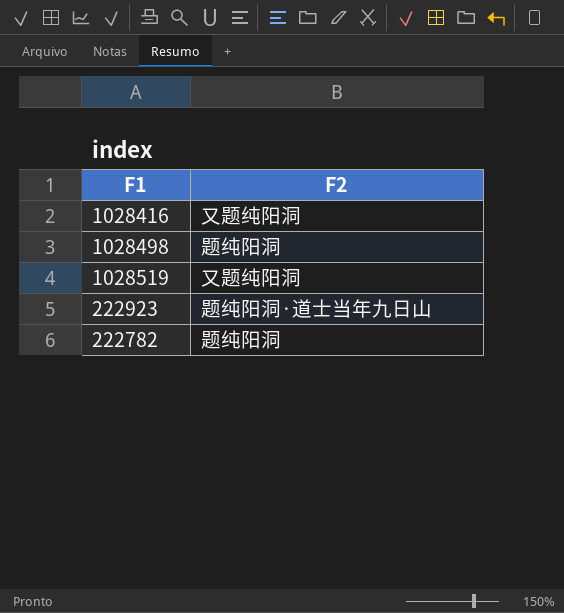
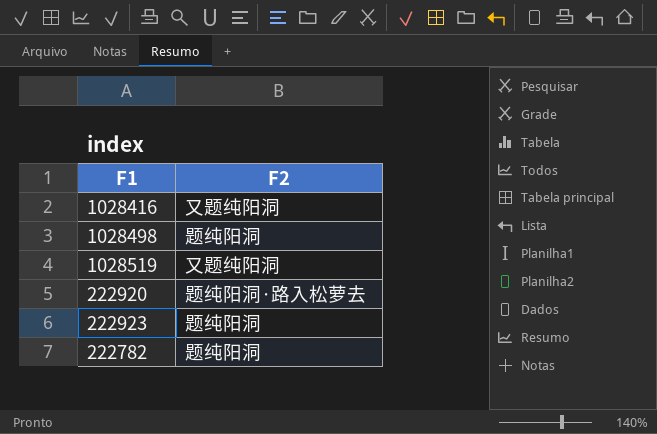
row 222920: none -> 题纯阳洞·路入松萝去
222923 | F2: 题纯阳洞·道士当年九日山 -> 题纯阳洞

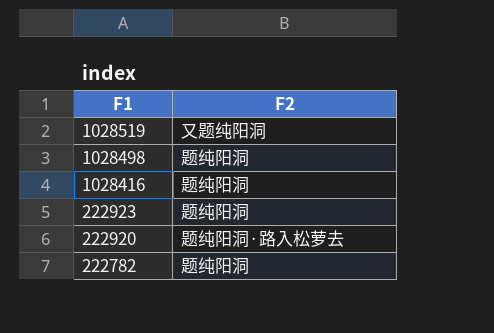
row order: none -> F1 descending
1028416 | F2: 又题纯阳洞 -> 题纯阳洞

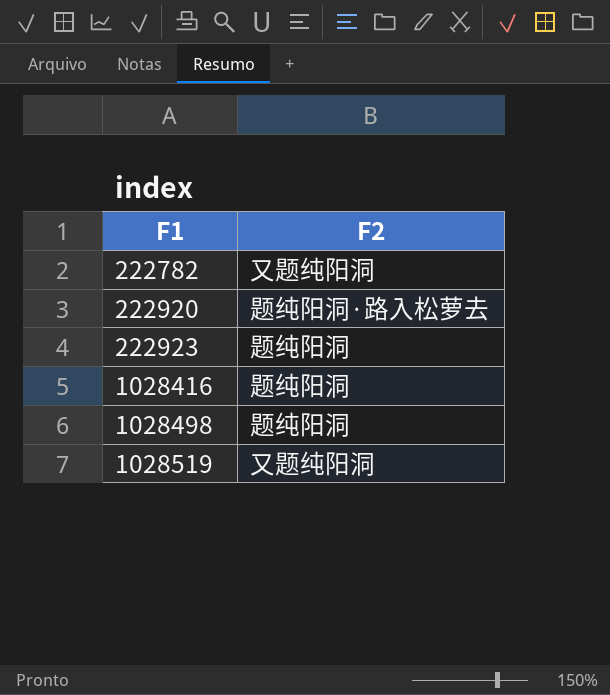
row order: F1 descending -> F1 ascending
222782 | F2: 题纯阳洞 -> 又题纯阳洞

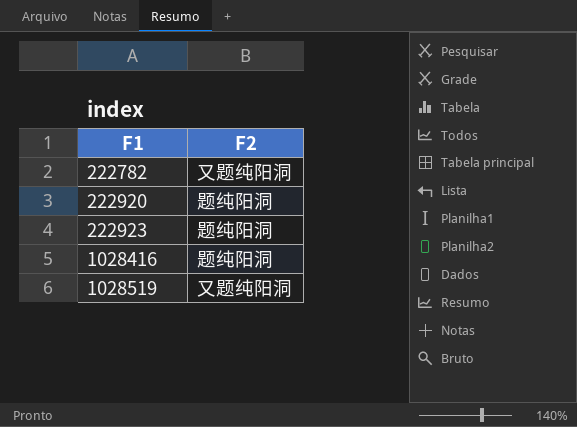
row 1028498: 题纯阳洞 -> none
222920 | F2: 题纯阳洞·路入松萝去 -> 题纯阳洞

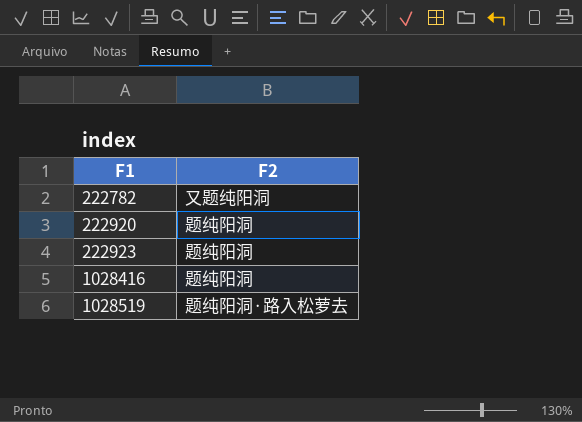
1028519 | F2: 又题纯阳洞 -> 题纯阳洞·路入松萝去

